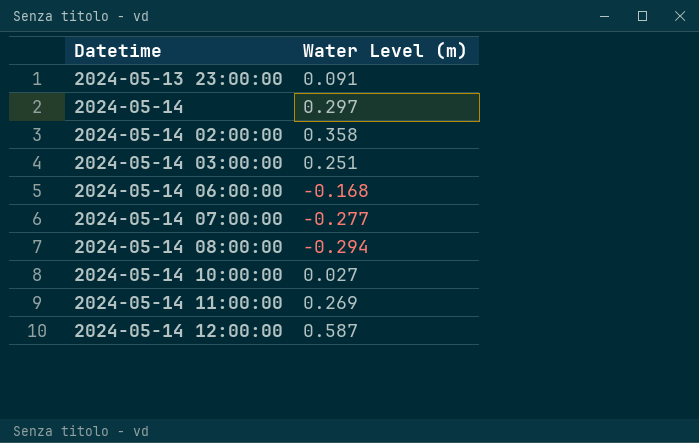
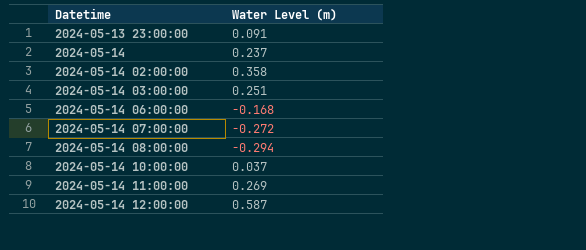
2024-05-14 | Water Level (m): 0.297 -> 0.237
2024-05-14 07:00:00 | Water Level (m): -0.277 -> -0.272
2024-05-14 10:00:00 | Water Level (m): 0.027 -> 0.037

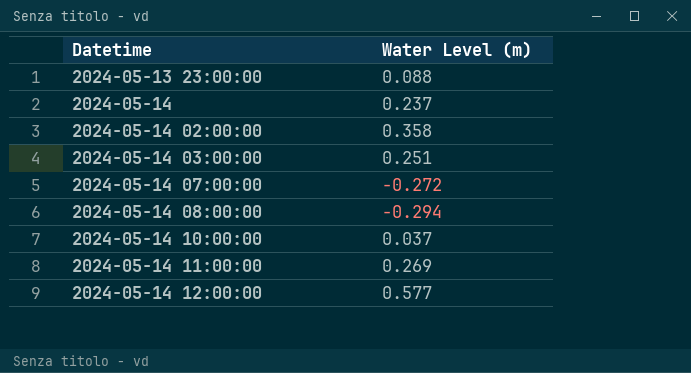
row 2024-05-14 06:00:00: -0.168 -> none
2024-05-13 23:00:00 | Water Level (m): 0.091 -> 0.088
2024-05-14 12:00:00 | Water Level (m): 0.587 -> 0.577

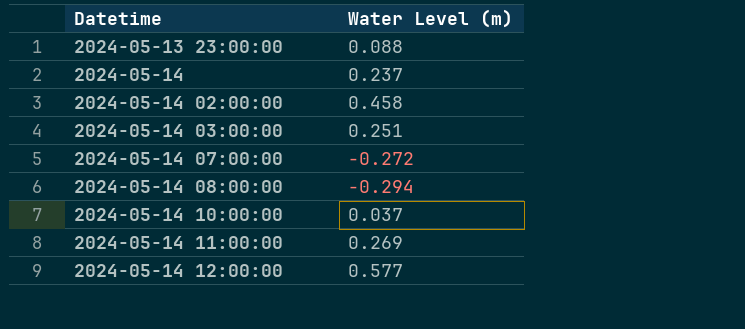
2024-05-14 02:00:00 | Water Level (m): 0.358 -> 0.458

